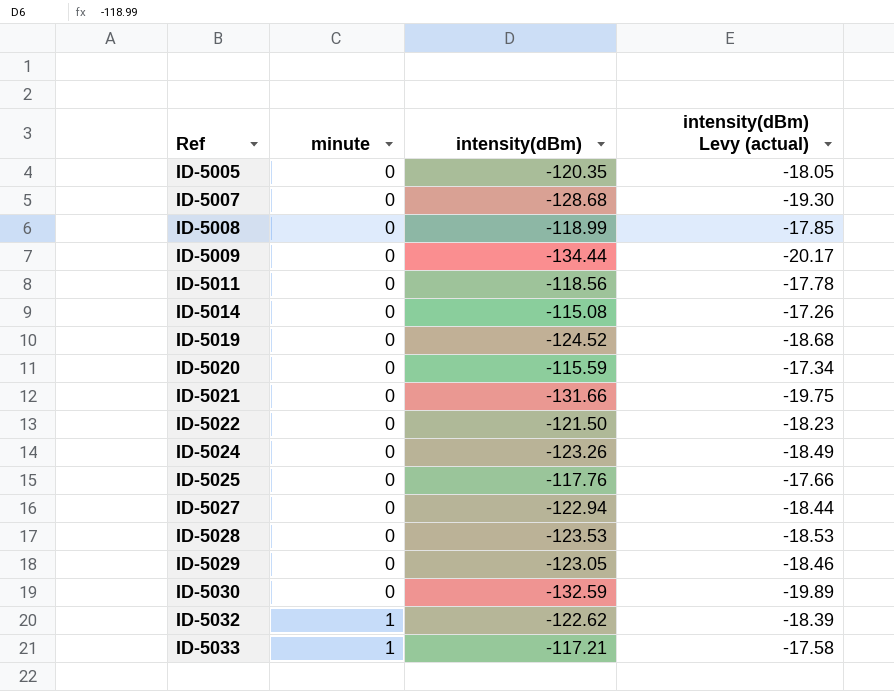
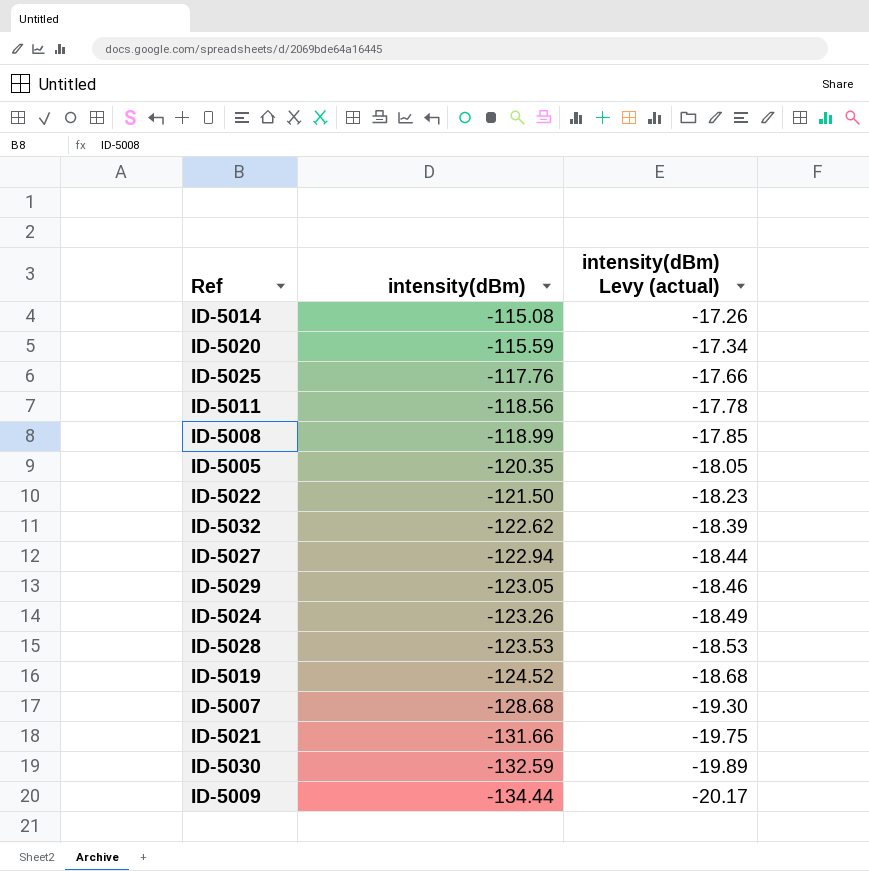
row order: Ref ascending -> intensity(dBm) descending
column minute | position: 2 -> none
row ID-5033: 1 | -117.21 | -17.58 -> none

